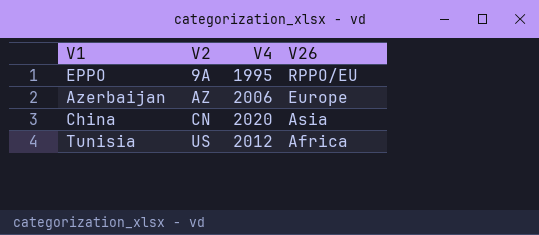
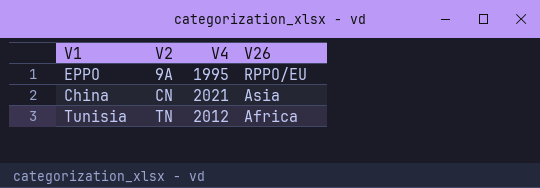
row Azerbaijan: AZ | 2006 | Europe -> none
China | V4: 2020 -> 2021
Tunisia | V2: US -> TN

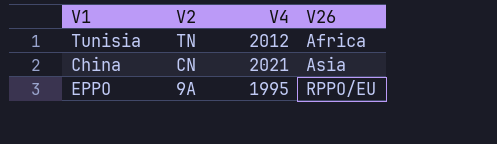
row order: V2 ascending -> V2 descending

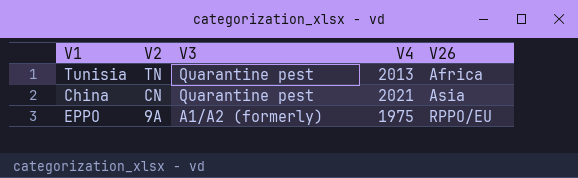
column V3 | position: none -> 3
Tunisia | V4: 2012 -> 2013
EPPO | V4: 1995 -> 1975

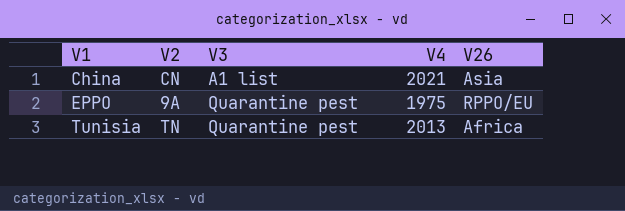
row order: V2 descending -> V1 ascending
China | V3: Quarantine pest -> A1 list
EPPO | V3: A1/A2 (formerly) -> Quarantine pest

